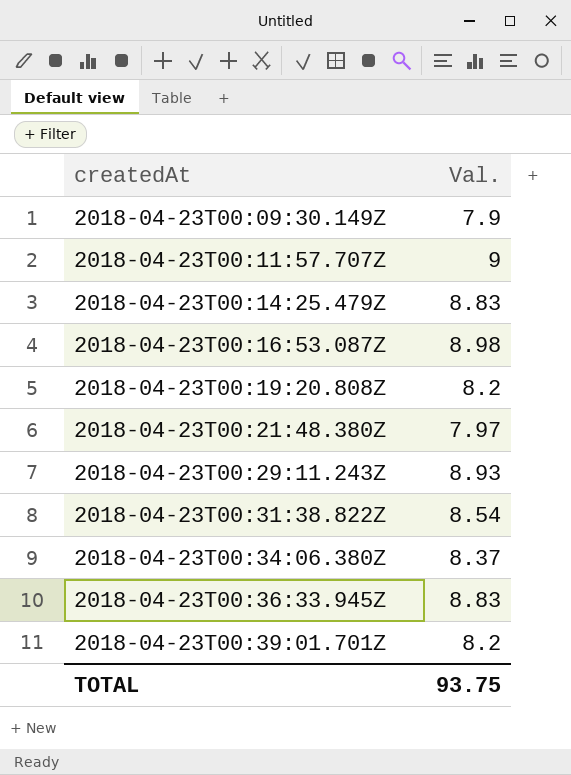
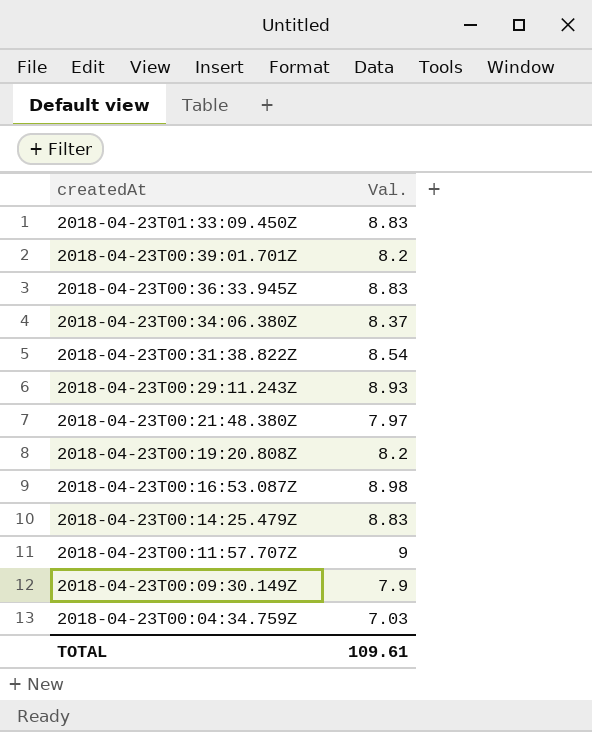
row order: createdAt ascending -> createdAt descending
row 2018-04-23T01:33:09.450Z: none -> 8.83
row 2018-04-23T00:04:34.759Z: none -> 7.03
TOTAL | Val.: 93.75 -> 109.61

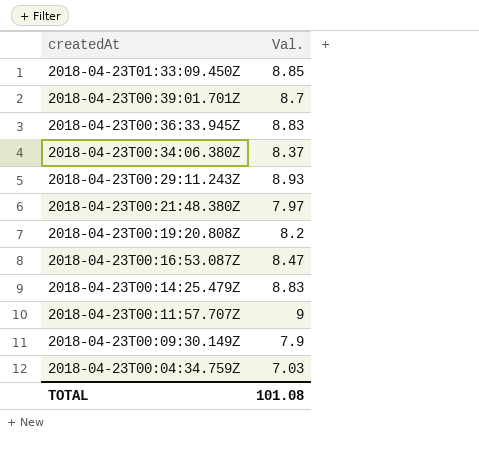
row 2018-04-23T00:31:38.822Z: 8.54 -> none
2018-04-23T01:33:09.450Z | Val.: 8.83 -> 8.85
2018-04-23T00:39:01.701Z | Val.: 8.2 -> 8.7
2018-04-23T00:16:53.087Z | Val.: 8.98 -> 8.47
TOTAL | Val.: 109.61 -> 101.08

